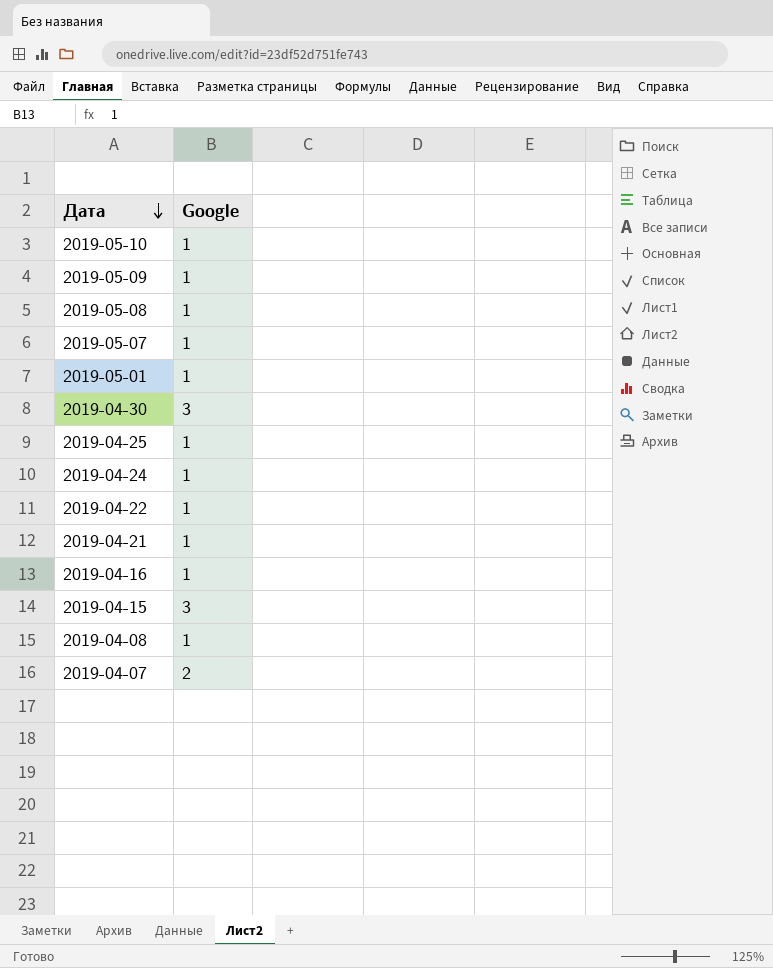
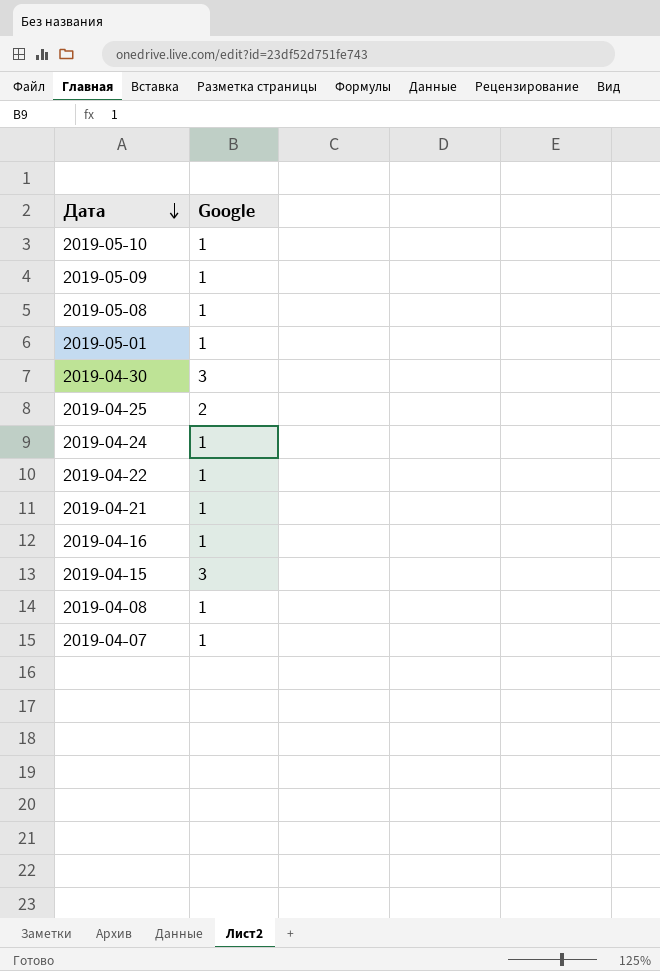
row 2019-05-07: 1 -> none
2019-04-25 | Google: 1 -> 2
2019-04-07 | Google: 2 -> 1

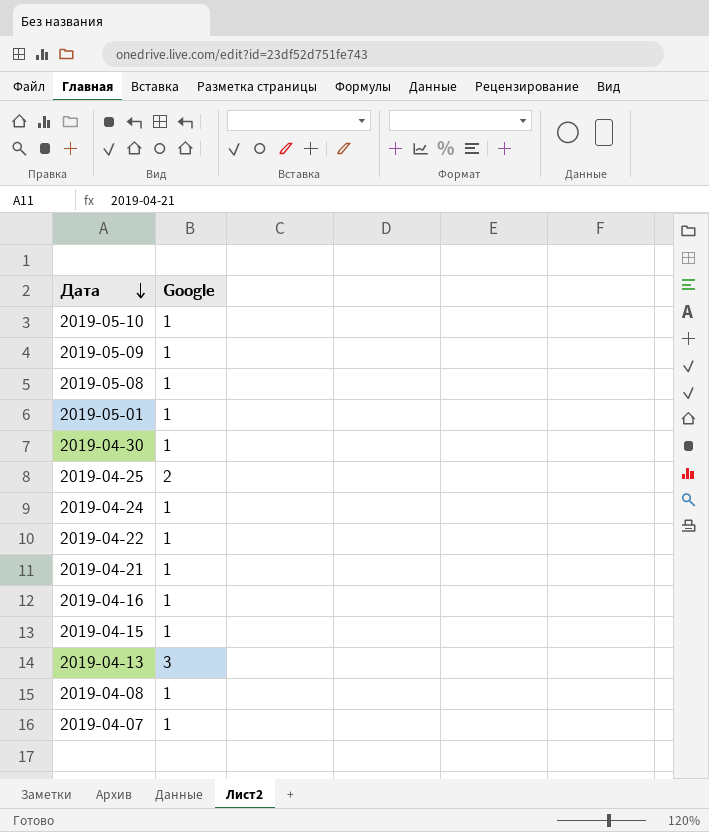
2019-04-30 | Google: 3 -> 1
2019-04-15 | Google: 3 -> 1
row 2019-04-13: none -> 3

